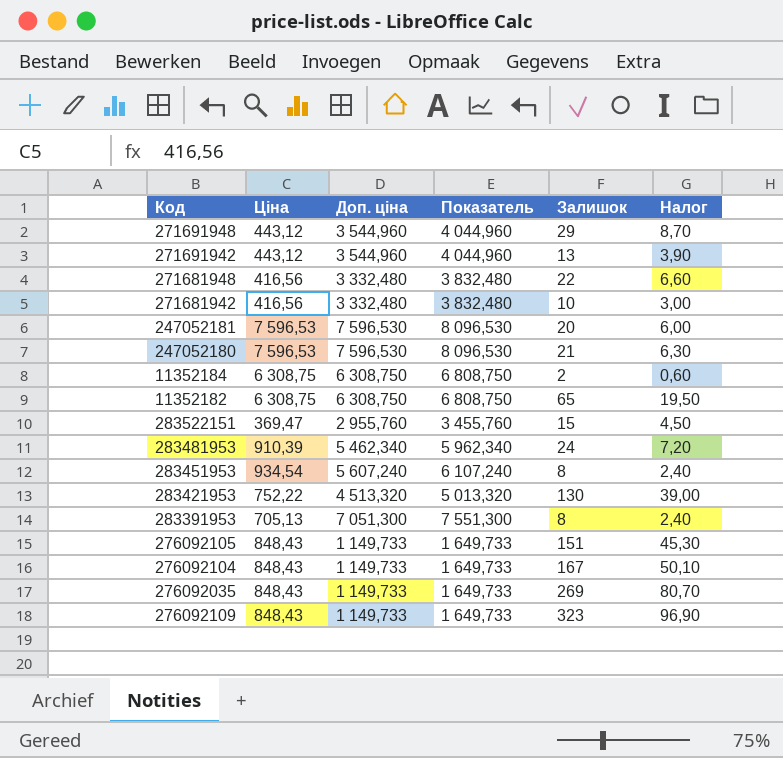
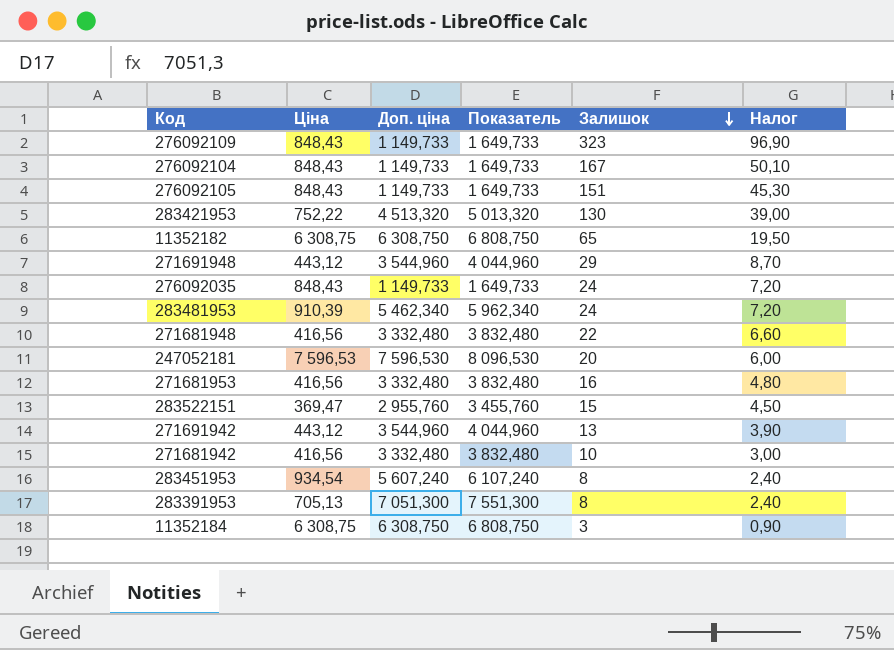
row order: none -> Залишок descending
row 247052180: 7 596,53 | 7 596,530 | 8 096,530 | 21 | 6,30 -> none
276092035 | Залишок: 269 -> 24
276092035 | Налог: 80,70 -> 7,20
row 271681953: none -> 416,56 | 3 332,480 | 3 832,480 | 16 | 4,80
11352184 | Залишок: 2 -> 3
11352184 | Налог: 0,60 -> 0,90

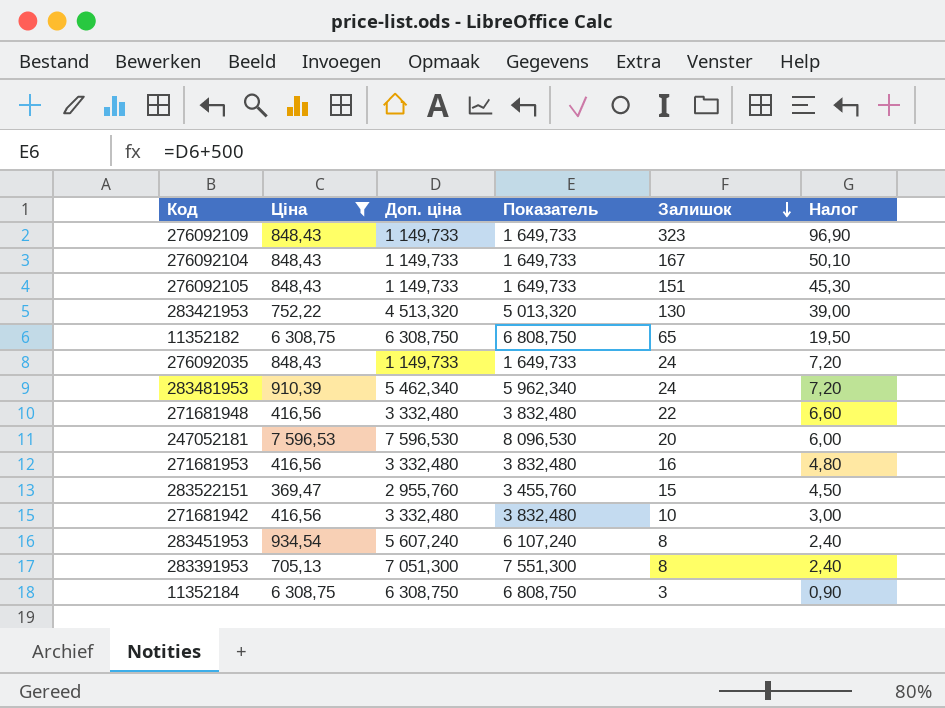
filter: none -> Ціна != 443,12

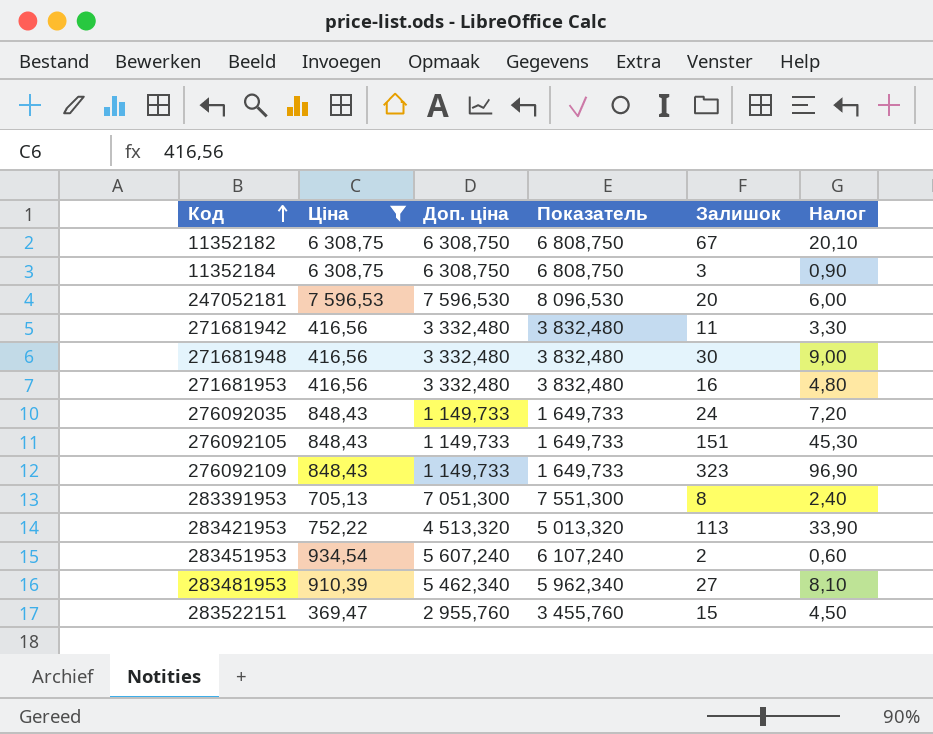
row order: Залишок descending -> Код ascending
row 276092104: 848,43 | 1 149,733 | 1 649,733 | 167 | 50,10 -> none
11352182 | Залишок: 65 -> 67
11352182 | Налог: 19,50 -> 20,10
271681942 | Залишок: 10 -> 11
271681942 | Налог: 3,00 -> 3,30
271681948 | Залишок: 22 -> 30
271681948 | Налог: 6,60 -> 9,00
283421953 | Залишок: 130 -> 113
283421953 | Налог: 39,00 -> 33,90
283451953 | Залишок: 8 -> 2
283451953 | Налог: 2,40 -> 0,60
283481953 | Залишок: 24 -> 27
283481953 | Налог: 7,20 -> 8,10

